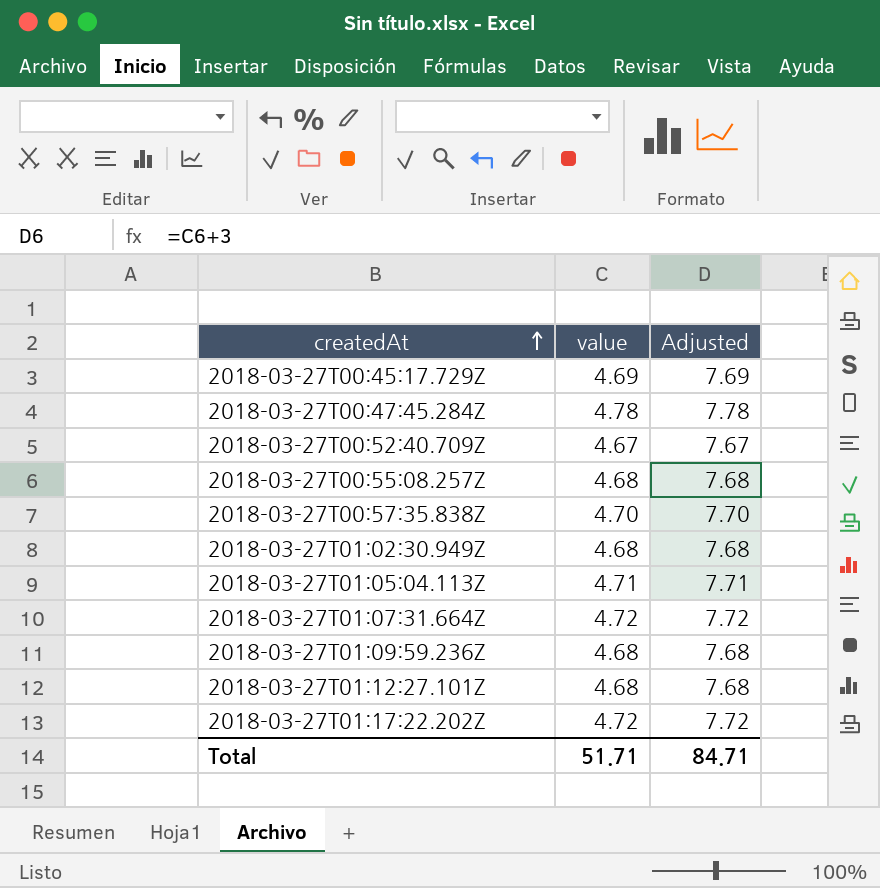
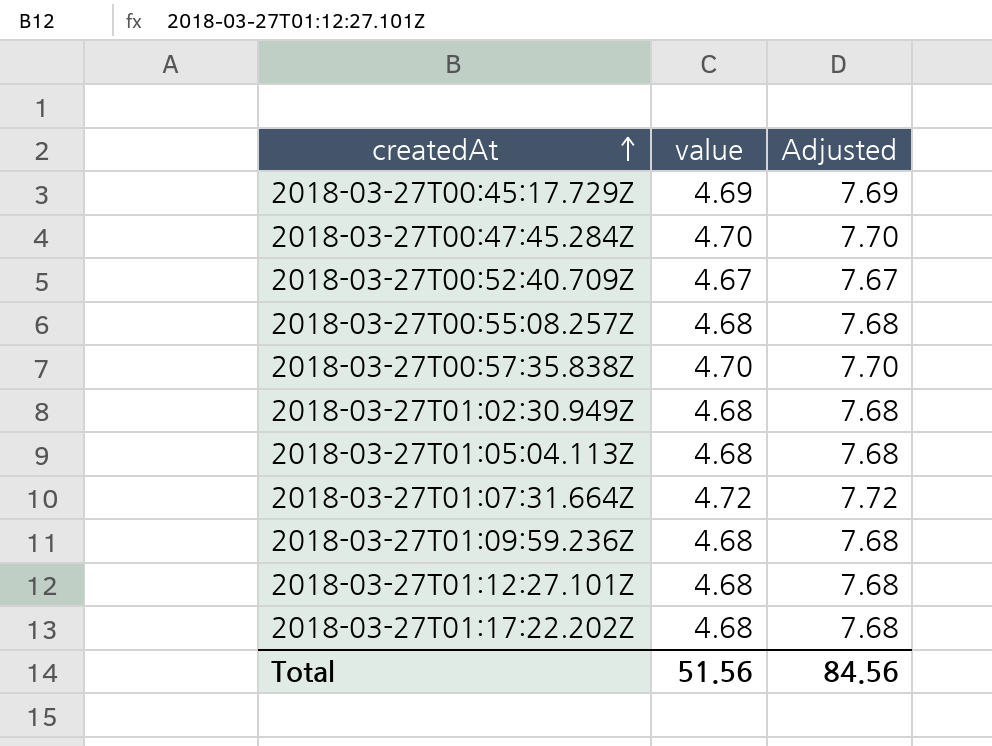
2018-03-27T00:47:45.284Z | value: 4.78 -> 4.70
2018-03-27T00:47:45.284Z | Adjusted: 7.78 -> 7.70
2018-03-27T01:05:04.113Z | value: 4.71 -> 4.68
2018-03-27T01:05:04.113Z | Adjusted: 7.71 -> 7.68
2018-03-27T01:17:22.202Z | value: 4.72 -> 4.68
2018-03-27T01:17:22.202Z | Adjusted: 7.72 -> 7.68
Total | value: 51.71 -> 51.56
Total | Adjusted: 84.71 -> 84.56

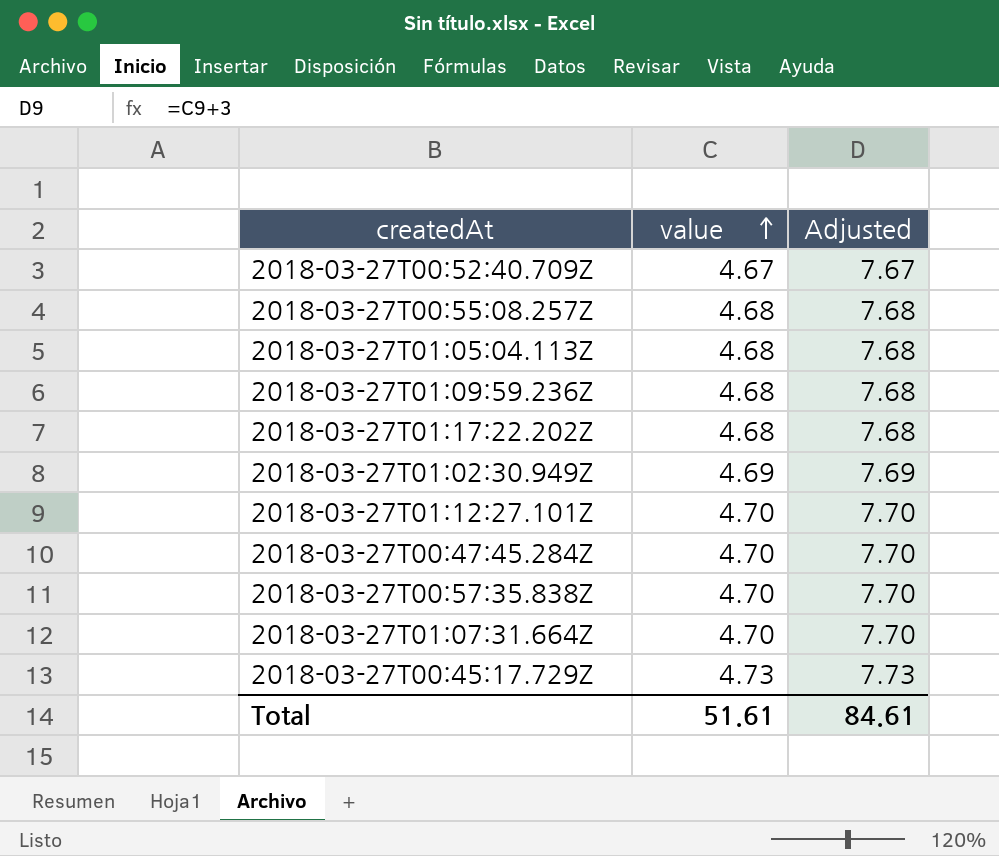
row order: createdAt ascending -> value ascending
2018-03-27T01:02:30.949Z | value: 4.68 -> 4.69
2018-03-27T01:02:30.949Z | Adjusted: 7.68 -> 7.69
2018-03-27T01:12:27.101Z | value: 4.68 -> 4.70
2018-03-27T01:12:27.101Z | Adjusted: 7.68 -> 7.70
2018-03-27T01:07:31.664Z | value: 4.72 -> 4.70
2018-03-27T01:07:31.664Z | Adjusted: 7.72 -> 7.70
2018-03-27T00:45:17.729Z | value: 4.69 -> 4.73
2018-03-27T00:45:17.729Z | Adjusted: 7.69 -> 7.73
Total | value: 51.56 -> 51.61
Total | Adjusted: 84.56 -> 84.61

